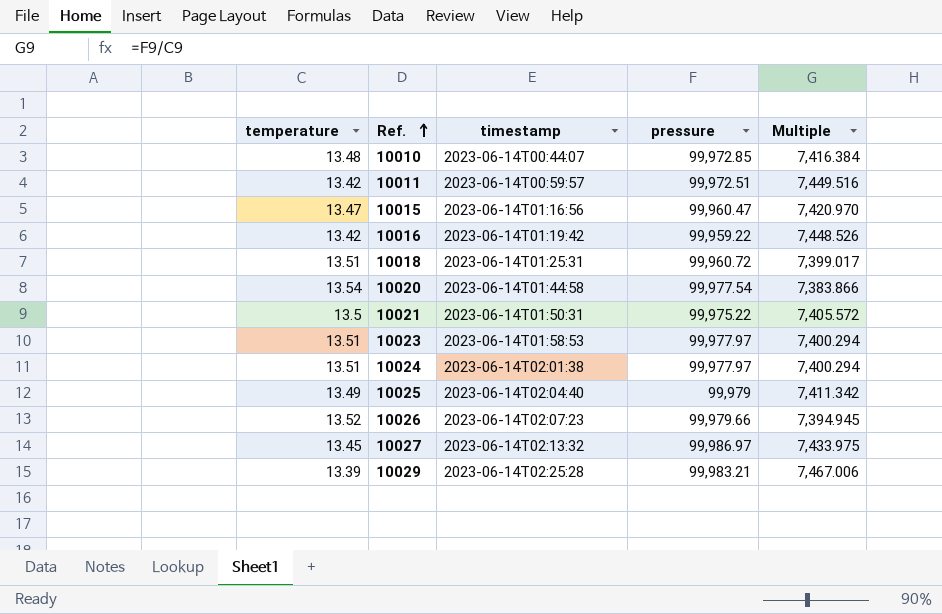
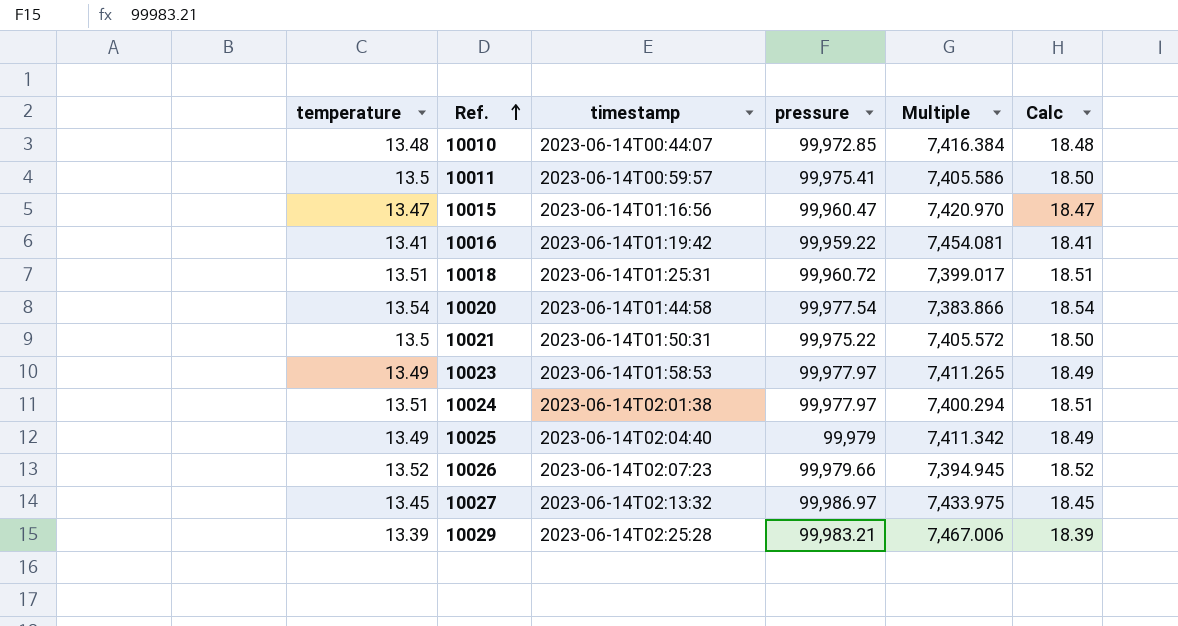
column Calc | formula: none -> [temperature] + 5
10011 | temperature: 13.42 -> 13.5
10011 | pressure: 99,972.51 -> 99,975.41
10011 | Multiple: 7,449.516 -> 7,405.586
10016 | temperature: 13.42 -> 13.41
10016 | Multiple: 7,448.526 -> 7,454.081
10023 | temperature: 13.51 -> 13.49
10023 | Multiple: 7,400.294 -> 7,411.265

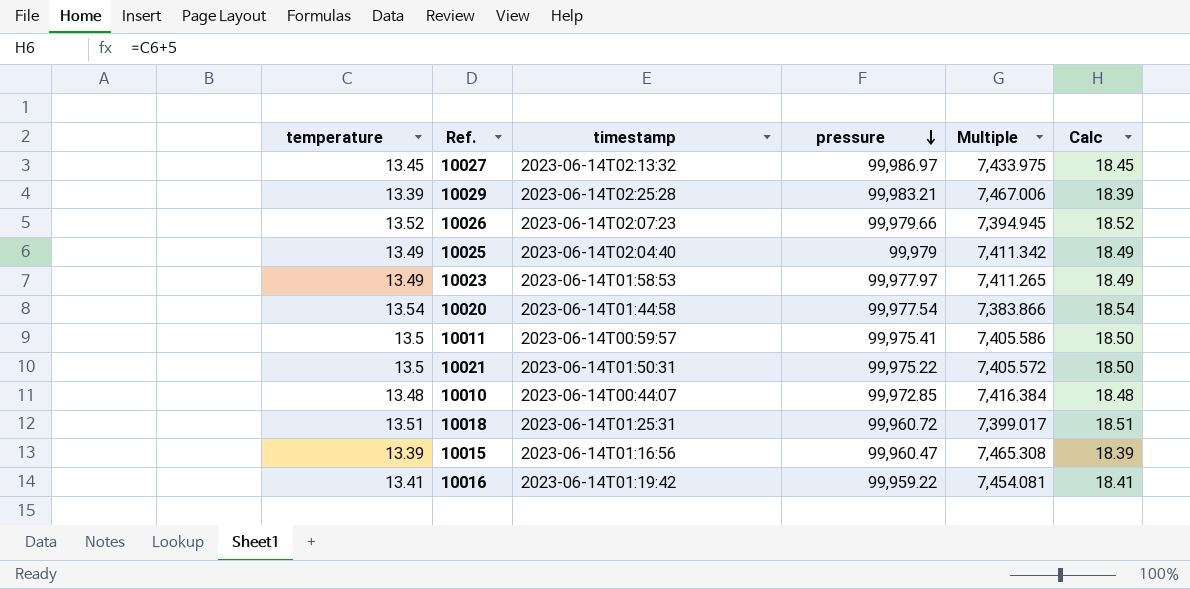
row order: Ref. ascending -> pressure descending
row 10024: 13.51 | 2023-06-14T02:01:38 | 99,977.97 | 7,400.294 | 18.51 -> none
10015 | temperature: 13.47 -> 13.39
10015 | Multiple: 7,420.970 -> 7,465.308
10015 | Calc: 18.47 -> 18.39

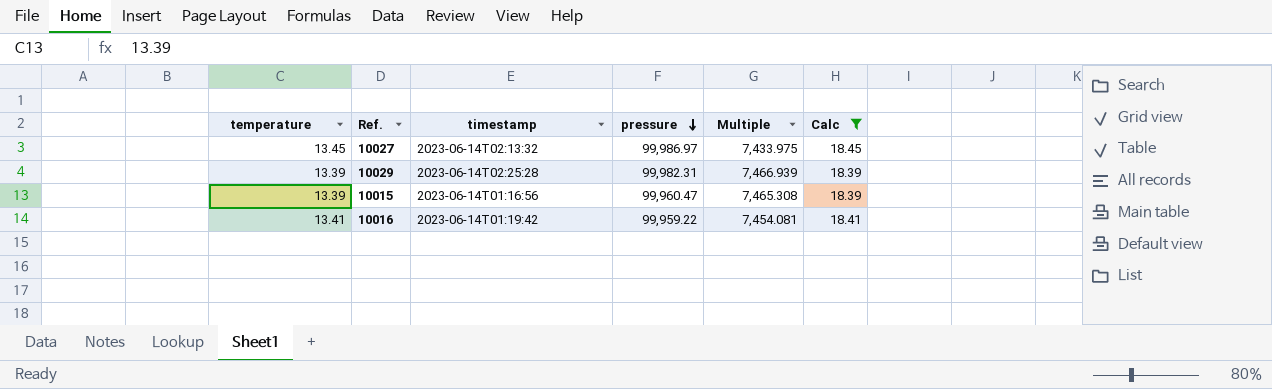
filter: none -> Calc <= 18.45
10029 | pressure: 99,983.21 -> 99,982.31
10029 | Multiple: 7,467.006 -> 7,466.939

